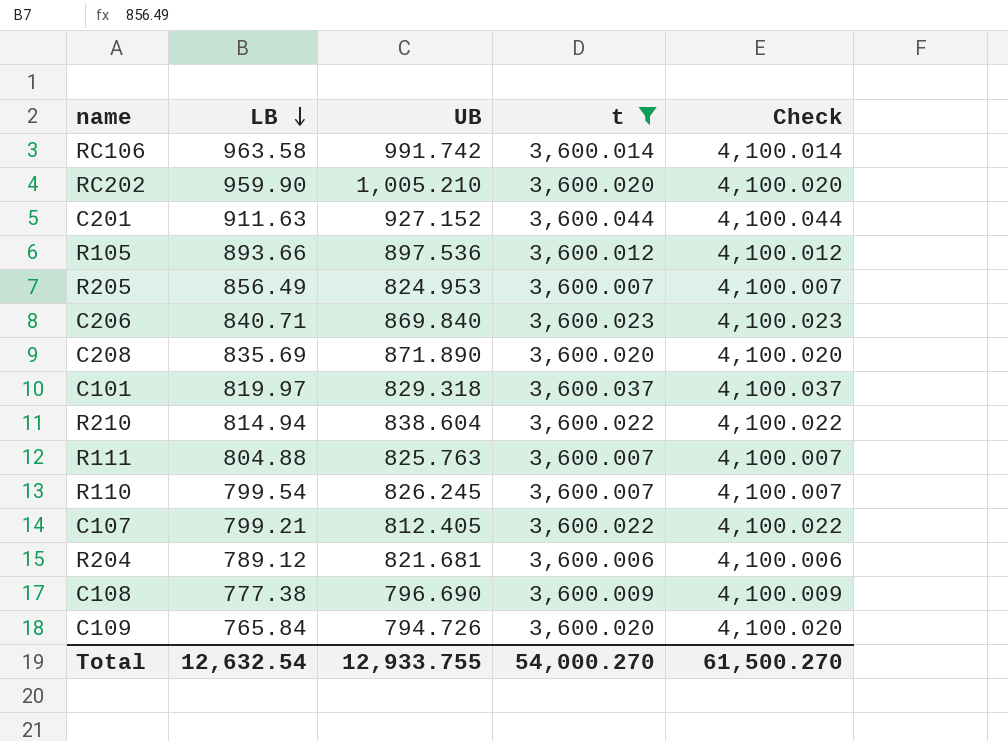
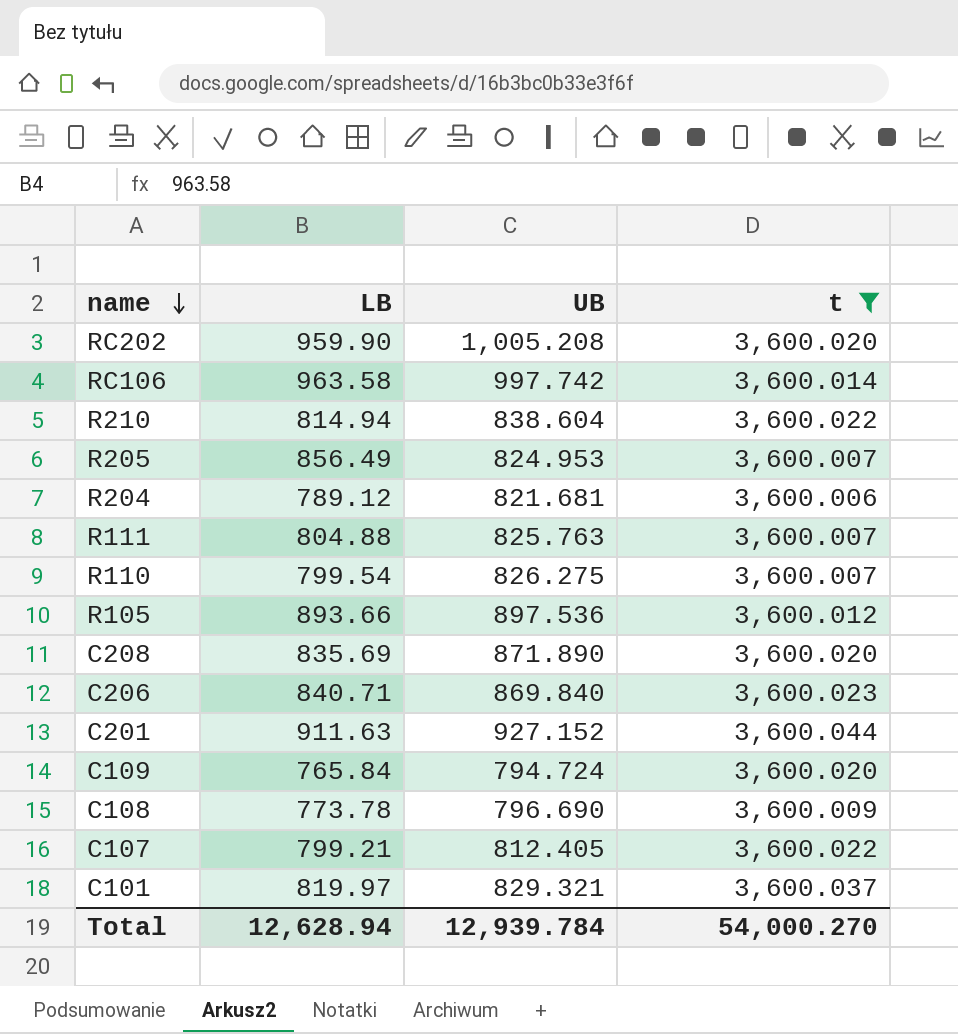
row order: LB descending -> name descending
column Check | formula: [t] + 500 -> none
RC202 | UB: 1,005.210 -> 1,005.208
RC106 | UB: 991.742 -> 997.742
R110 | UB: 826.245 -> 826.275
C109 | UB: 794.726 -> 794.724
C108 | LB: 777.38 -> 773.78
C101 | UB: 829.318 -> 829.321
Total | LB: 12,632.54 -> 12,628.94
Total | UB: 12,933.755 -> 12,939.784

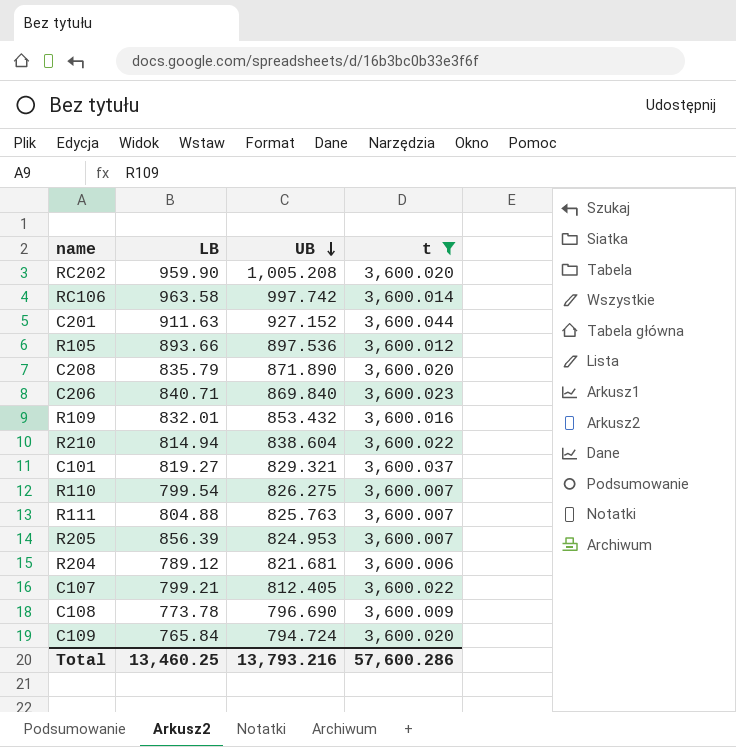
row order: name descending -> UB descending
C208 | LB: 835.69 -> 835.79
row R109: none -> 832.01 | 853.432 | 3,600.016
C101 | LB: 819.97 -> 819.27
R205 | LB: 856.49 -> 856.39
Total | LB: 12,628.94 -> 13,460.25
Total | UB: 12,939.784 -> 13,793.216
Total | t: 54,000.270 -> 57,600.286

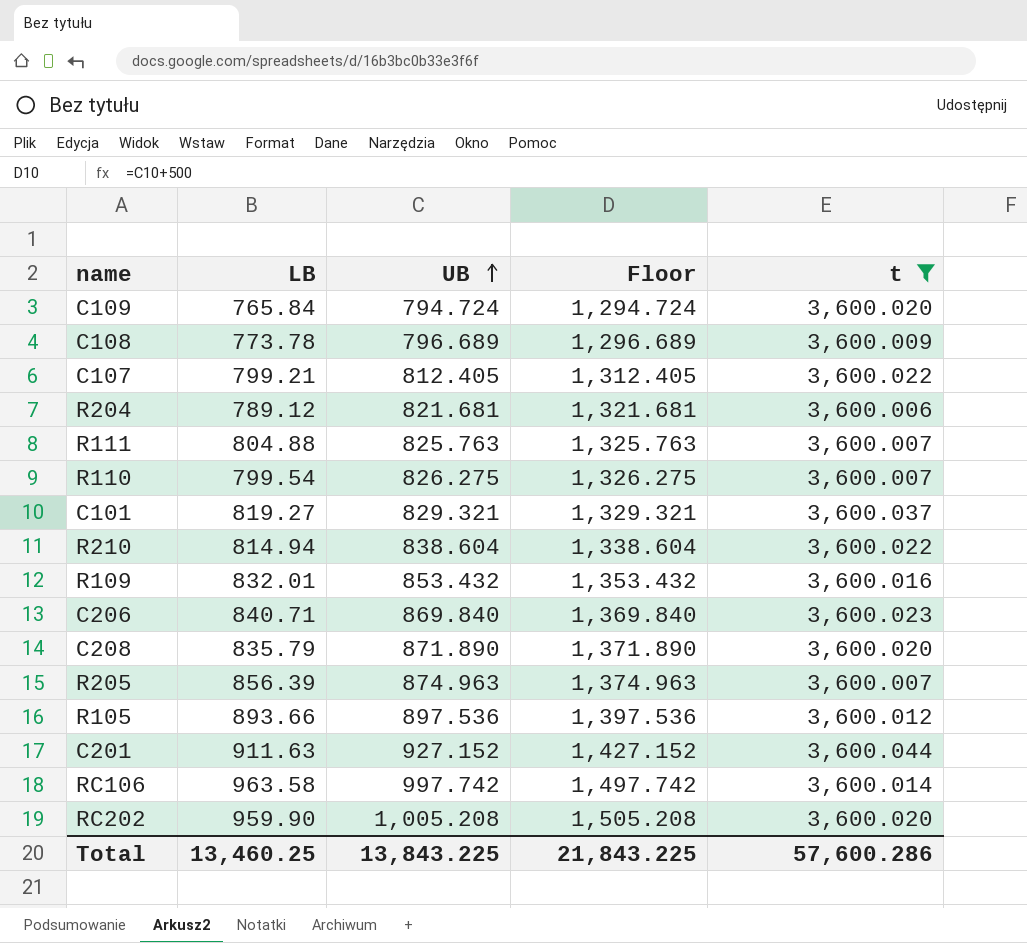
row order: UB descending -> UB ascending
column Floor | formula: none -> [UB] + 500
C108 | UB: 796.690 -> 796.689
R205 | UB: 824.953 -> 874.963
Total | UB: 13,793.216 -> 13,843.225

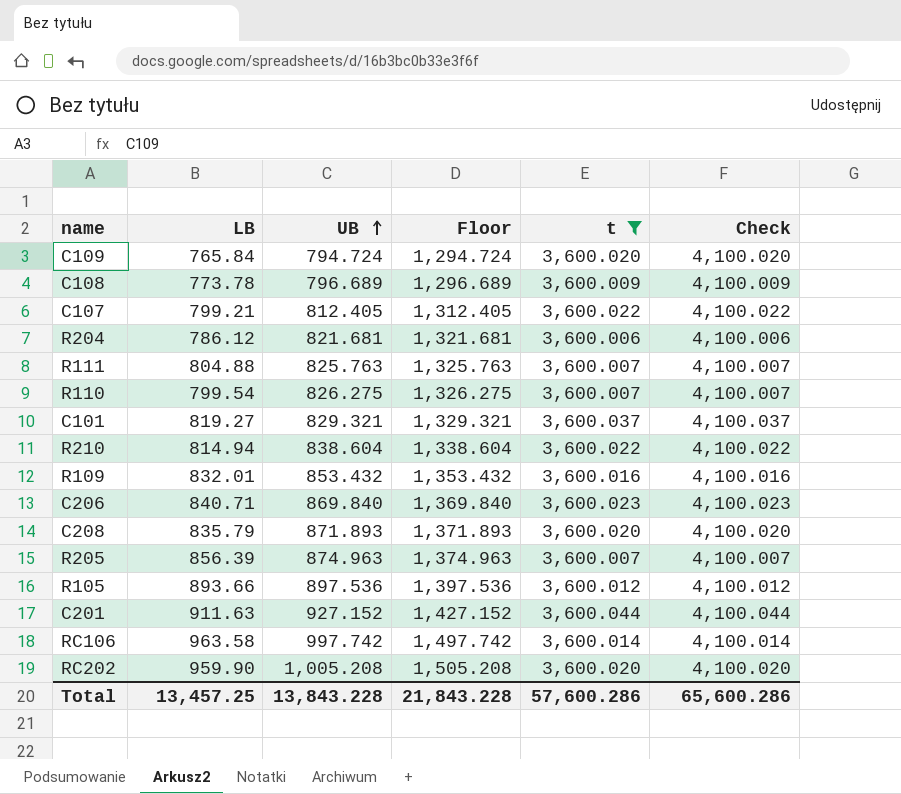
column Check | formula: none -> [t] + 500
R204 | LB: 789.12 -> 786.12
C208 | UB: 871.890 -> 871.893
C208 | Floor: 1,371.890 -> 1,371.893
Total | LB: 13,460.25 -> 13,457.25
Total | UB: 13,843.225 -> 13,843.228
Total | Floor: 21,843.225 -> 21,843.228

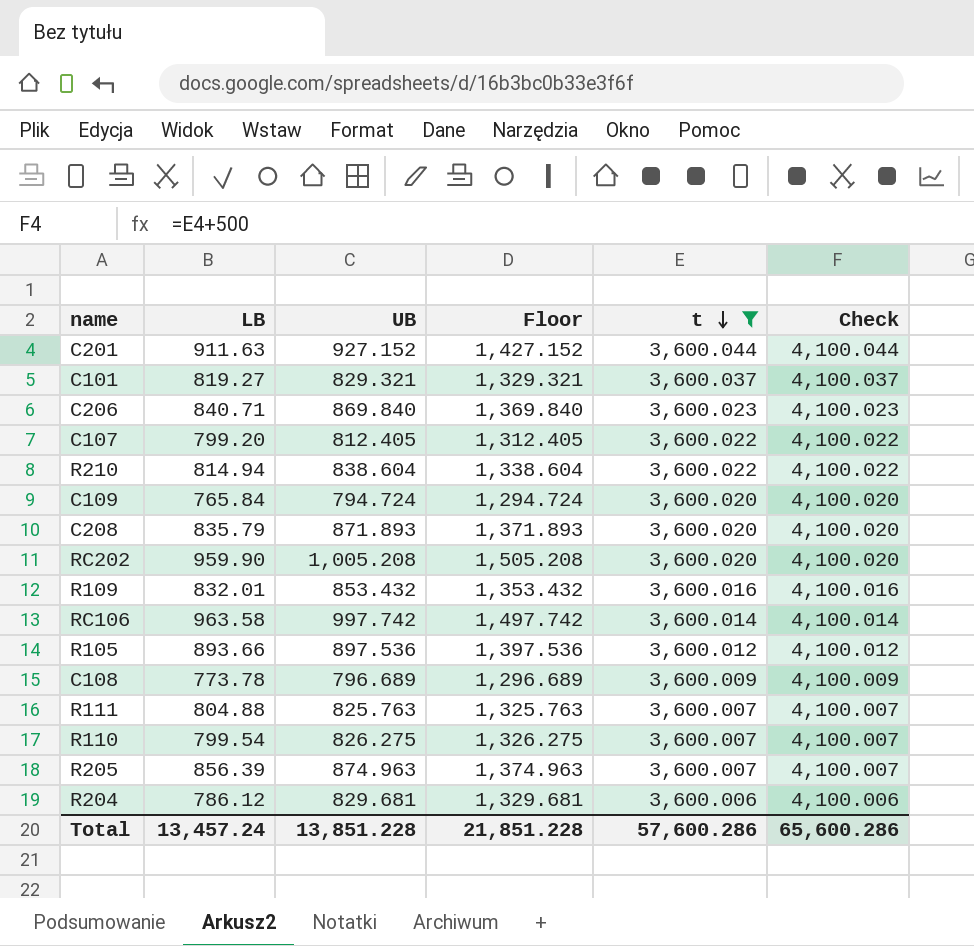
row order: UB ascending -> t descending
C107 | LB: 799.21 -> 799.20
R204 | UB: 821.681 -> 829.681
R204 | Floor: 1,321.681 -> 1,329.681
Total | LB: 13,457.25 -> 13,457.24
Total | UB: 13,843.228 -> 13,851.228
Total | Floor: 21,843.228 -> 21,851.228

